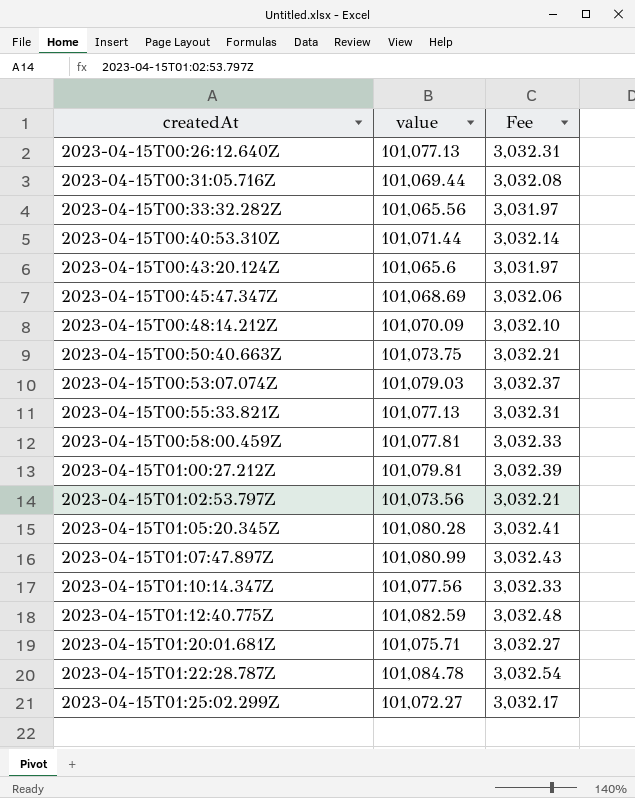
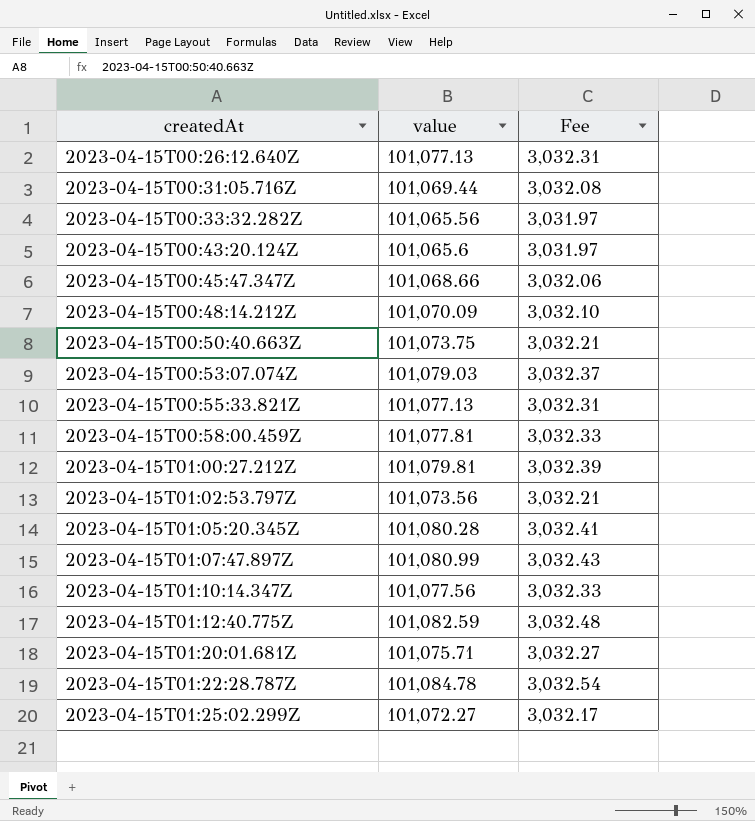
row 2023-04-15T00:40:53.310Z: 101,071.44 | 3,032.14 -> none
2023-04-15T00:45:47.347Z | value: 101,068.69 -> 101,068.66

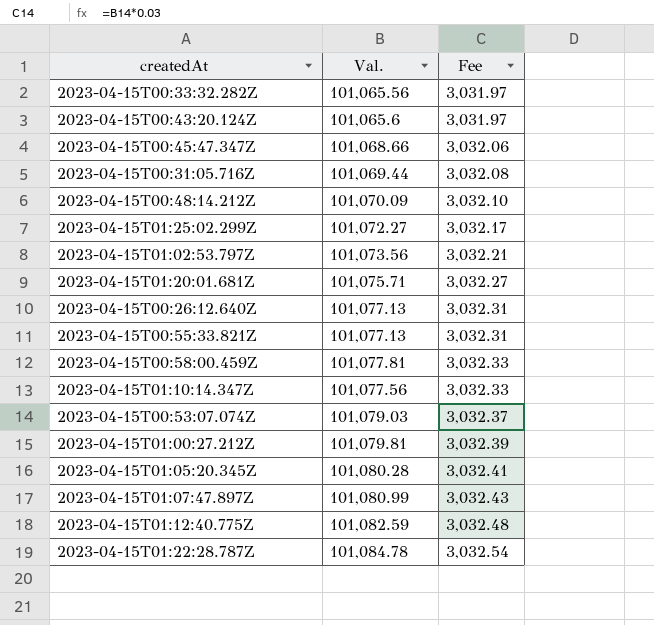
row order: createdAt ascending -> Fee ascending
column name: value -> Val.
row 2023-04-15T00:50:40.663Z: 101,073.75 | 3,032.21 -> none

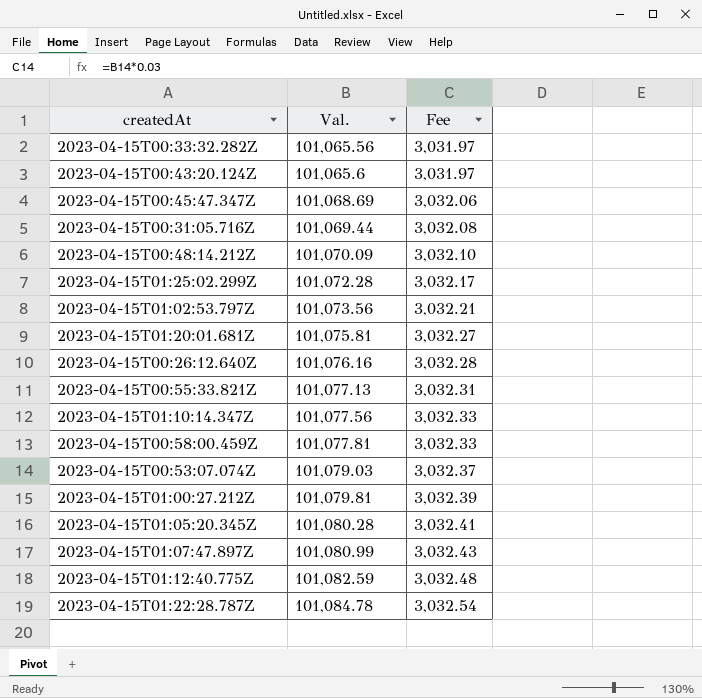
row order: Fee ascending -> Val. ascending
2023-04-15T00:45:47.347Z | Val.: 101,068.66 -> 101,068.69
2023-04-15T01:25:02.299Z | Val.: 101,072.27 -> 101,072.28
2023-04-15T01:20:01.681Z | Val.: 101,075.71 -> 101,075.81
2023-04-15T00:26:12.640Z | Val.: 101,077.13 -> 101,076.16
2023-04-15T00:26:12.640Z | Fee: 3,032.31 -> 3,032.28

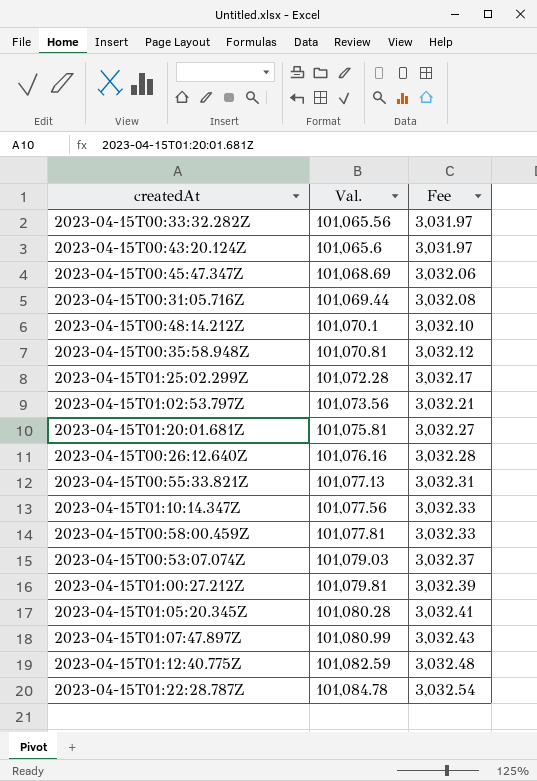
2023-04-15T00:48:14.212Z | Val.: 101,070.09 -> 101,070.1
row 2023-04-15T00:35:58.948Z: none -> 101,070.81 | 3,032.12

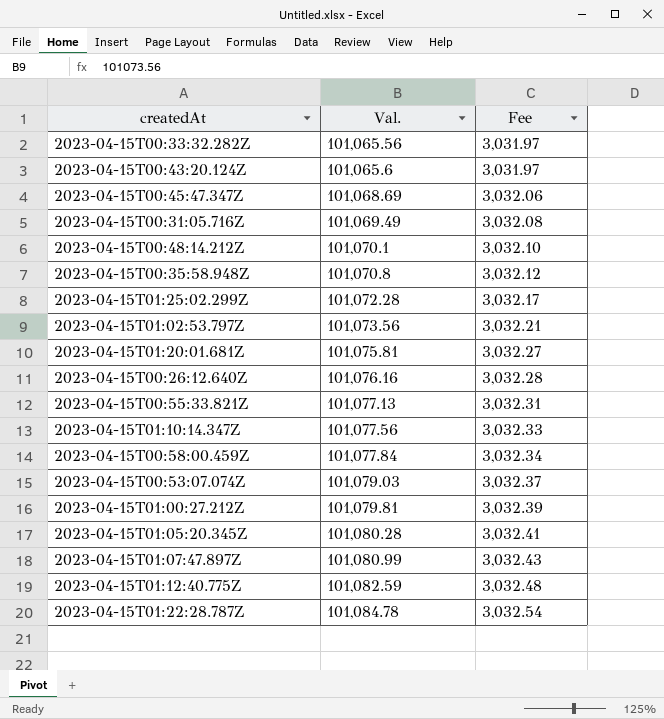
2023-04-15T00:31:05.716Z | Val.: 101,069.44 -> 101,069.49
2023-04-15T00:35:58.948Z | Val.: 101,070.81 -> 101,070.8
2023-04-15T00:58:00.459Z | Val.: 101,077.81 -> 101,077.84
2023-04-15T00:58:00.459Z | Fee: 3,032.33 -> 3,032.34

